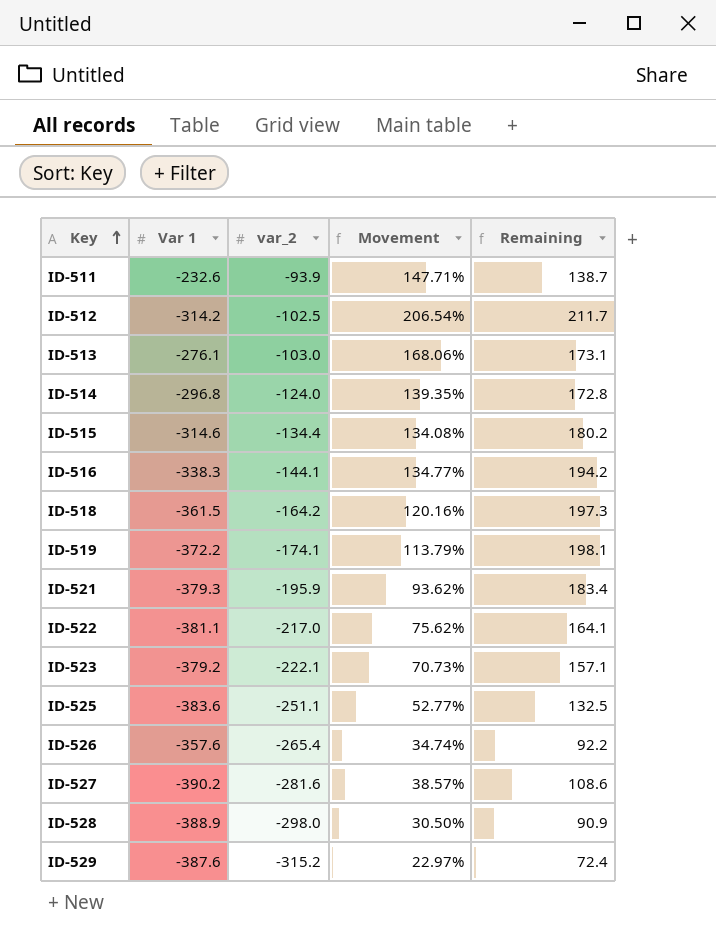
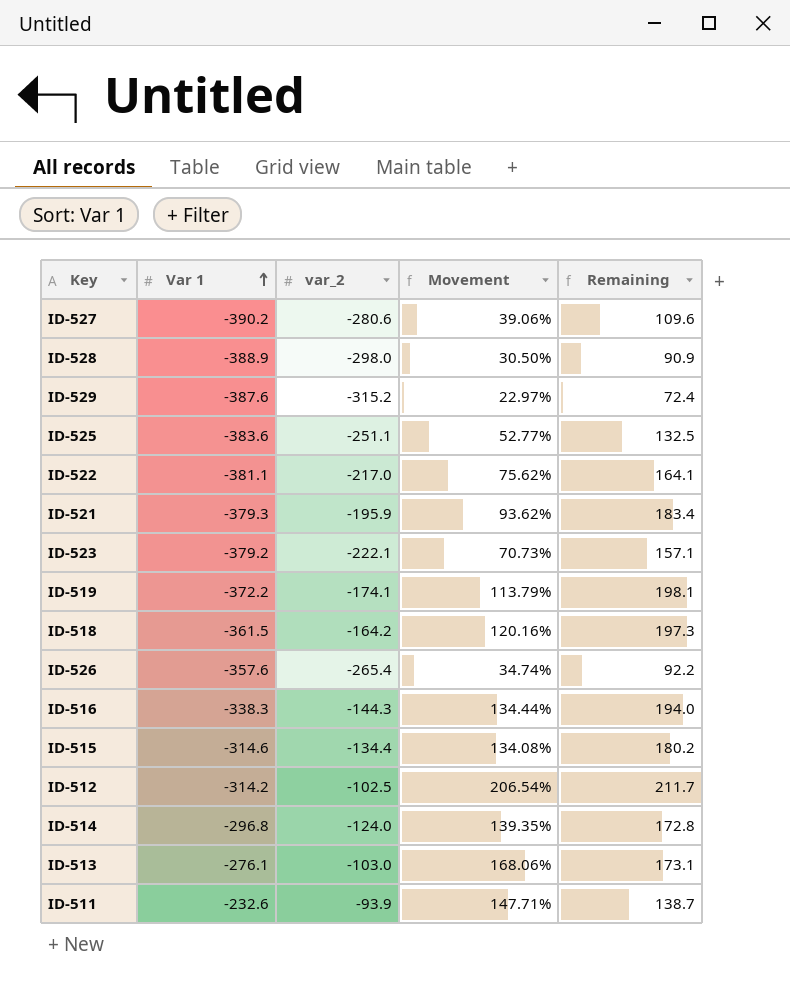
row order: Key ascending -> Var 1 ascending
ID-527 | var_2: -281.6 -> -280.6
ID-527 | Movement: 38.57% -> 39.06%
ID-527 | Remaining: 108.6 -> 109.6
ID-516 | var_2: -144.1 -> -144.3
ID-516 | Movement: 134.77% -> 134.44%
ID-516 | Remaining: 194.2 -> 194.0

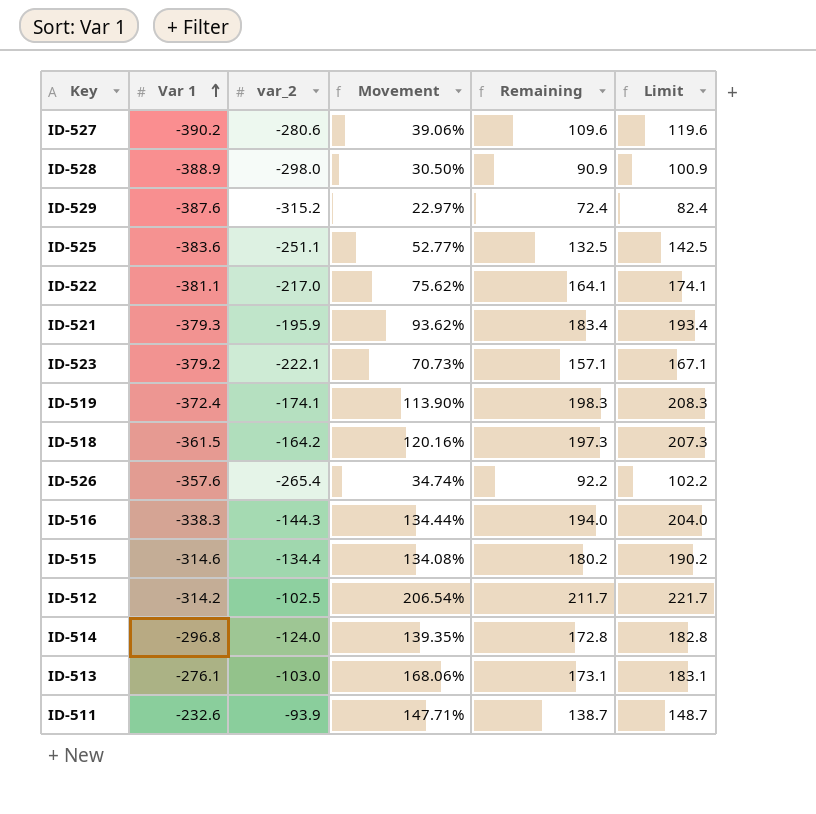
column Limit | formula: none -> [Remaining] + 10
ID-519 | Var 1: -372.2 -> -372.4
ID-519 | Movement: 113.79% -> 113.90%
ID-519 | Remaining: 198.1 -> 198.3

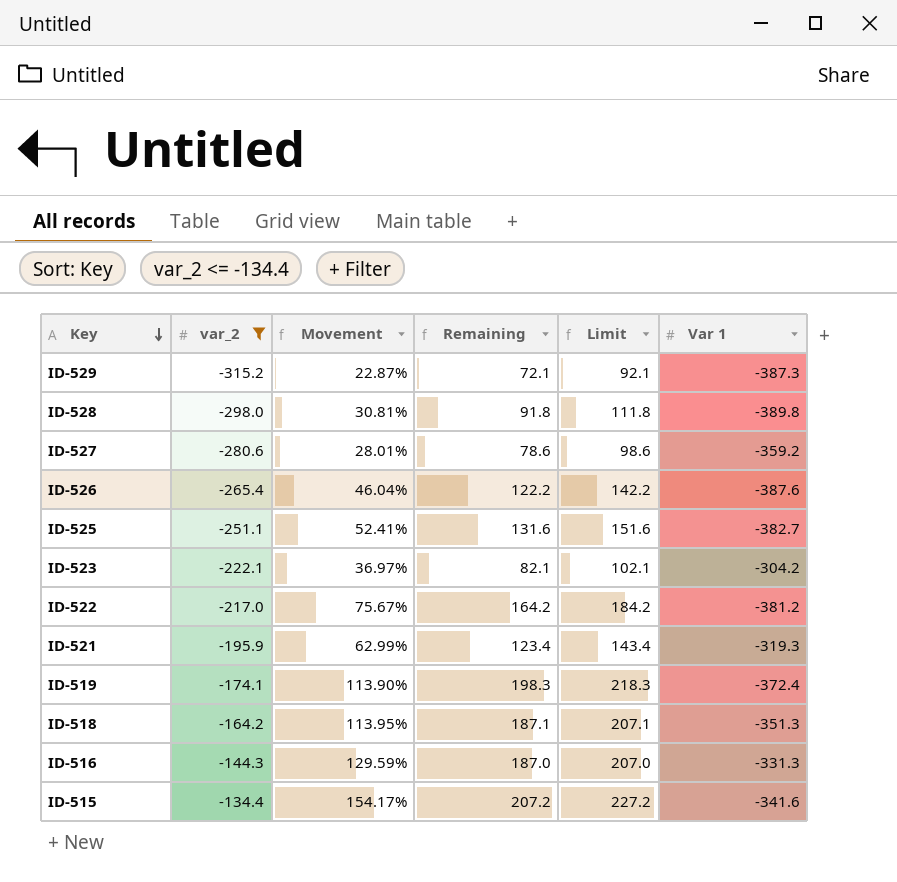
filter: none -> var_2 <= -134.4
row order: Var 1 ascending -> Key descending
column Limit | formula: [Remaining] + 10 -> [Remaining] + 20
column Var 1 | position: 2 -> 6
ID-529 | Movement: 22.97% -> 22.87%
ID-529 | Remaining: 72.4 -> 72.1
ID-529 | Var 1: -387.6 -> -387.3
ID-528 | Movement: 30.50% -> 30.81%
ID-528 | Remaining: 90.9 -> 91.8
ID-528 | Var 1: -388.9 -> -389.8
ID-527 | Movement: 39.06% -> 28.01%
ID-527 | Remaining: 109.6 -> 78.6
ID-527 | Var 1: -390.2 -> -359.2
ID-526 | Movement: 34.74% -> 46.04%
ID-526 | Remaining: 92.2 -> 122.2
ID-526 | Var 1: -357.6 -> -387.6
ID-525 | Movement: 52.77% -> 52.41%
ID-525 | Remaining: 132.5 -> 131.6
ID-525 | Var 1: -383.6 -> -382.7
ID-523 | Movement: 70.73% -> 36.97%
ID-523 | Remaining: 157.1 -> 82.1
ID-523 | Var 1: -379.2 -> -304.2
ID-522 | Movement: 75.62% -> 75.67%
ID-522 | Remaining: 164.1 -> 164.2
ID-522 | Var 1: -381.1 -> -381.2
ID-521 | Movement: 93.62% -> 62.99%
ID-521 | Remaining: 183.4 -> 123.4
ID-521 | Var 1: -379.3 -> -319.3
ID-518 | Movement: 120.16% -> 113.95%
ID-518 | Remaining: 197.3 -> 187.1
ID-518 | Var 1: -361.5 -> -351.3
ID-516 | Movement: 134.44% -> 129.59%
ID-516 | Remaining: 194.0 -> 187.0
ID-516 | Var 1: -338.3 -> -331.3
ID-515 | Movement: 134.08% -> 154.17%
ID-515 | Remaining: 180.2 -> 207.2
ID-515 | Var 1: -314.6 -> -341.6

